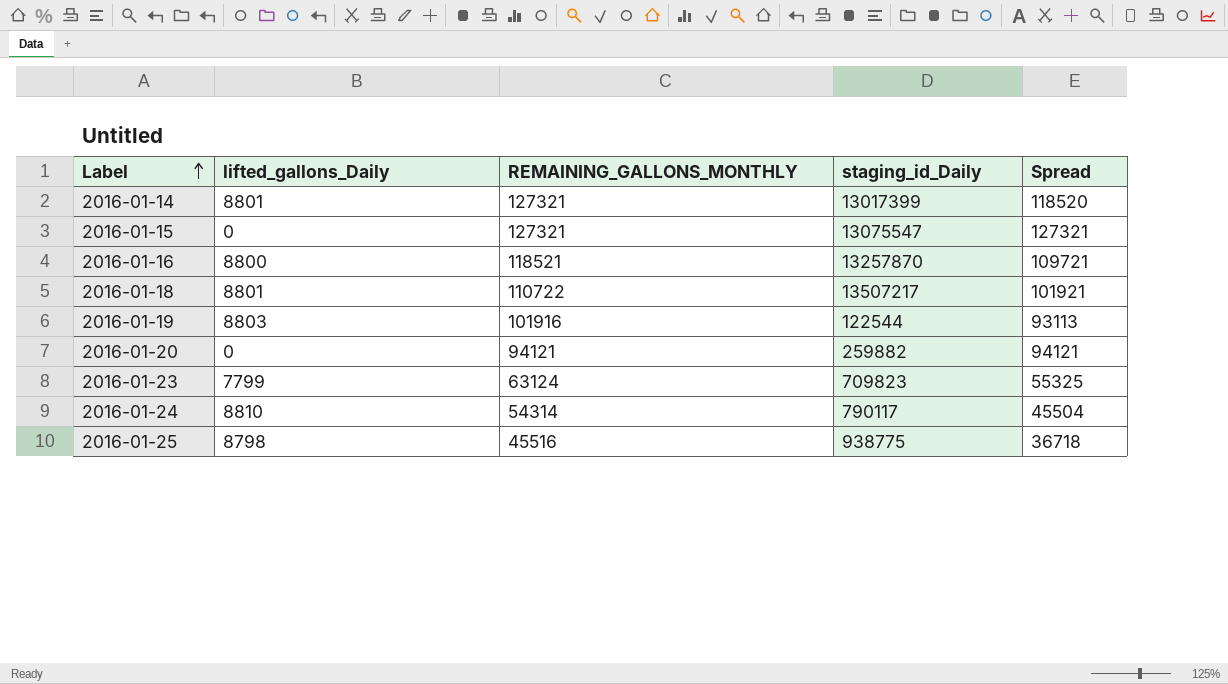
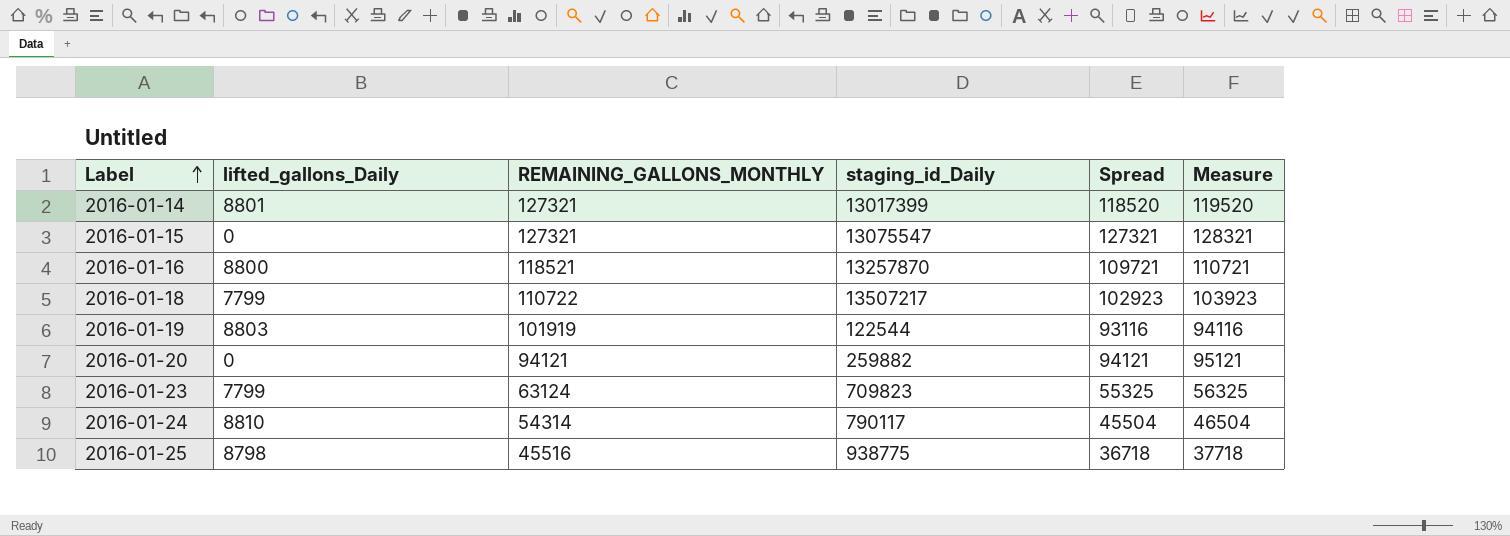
column Measure | formula: none -> [Spread] + 1000
2016-01-18 | lifted_gallons_Daily: 8801 -> 7799
2016-01-18 | Spread: 101921 -> 102923
2016-01-19 | REMAINING_GALLONS_MONTHLY: 101916 -> 101919
2016-01-19 | Spread: 93113 -> 93116

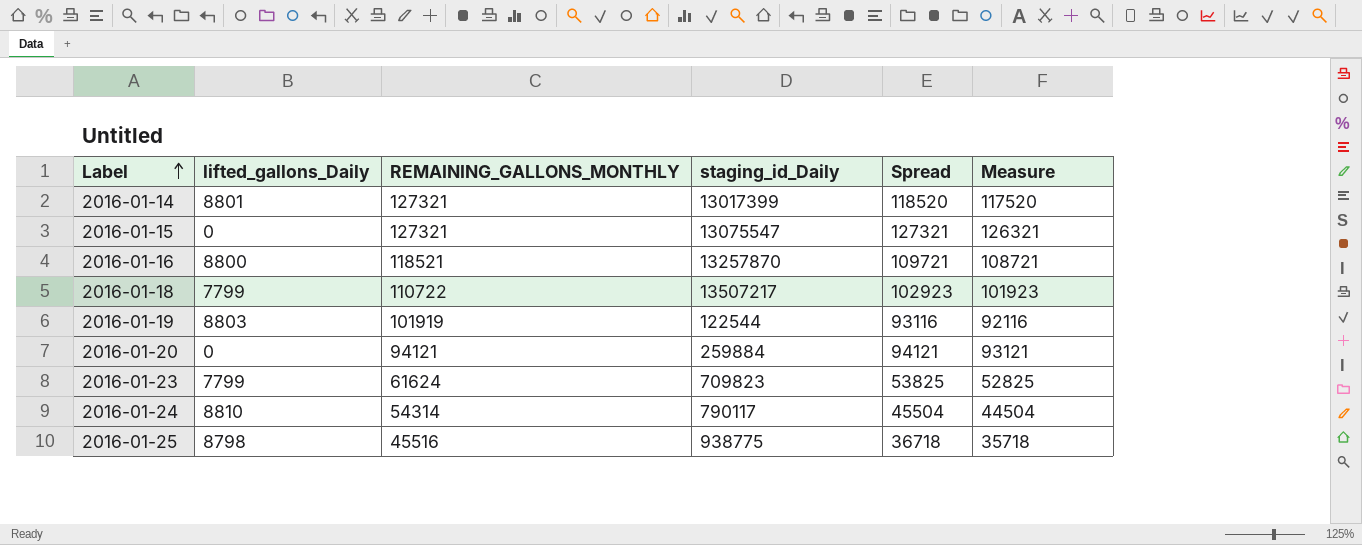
column Measure | formula: [Spread] + 1000 -> [Spread] - 1000
2016-01-20 | staging_id_Daily: 259882 -> 259884
2016-01-23 | REMAINING_GALLONS_MONTHLY: 63124 -> 61624
2016-01-23 | Spread: 55325 -> 53825

